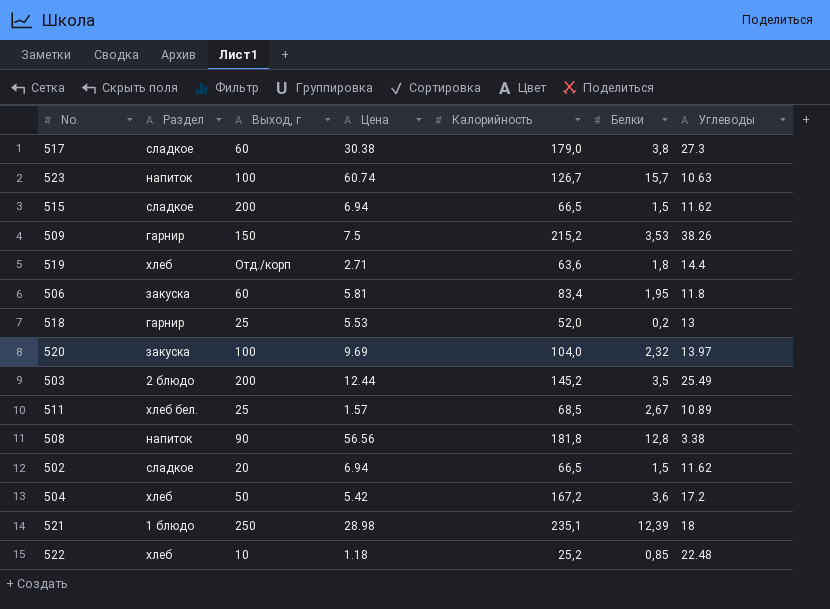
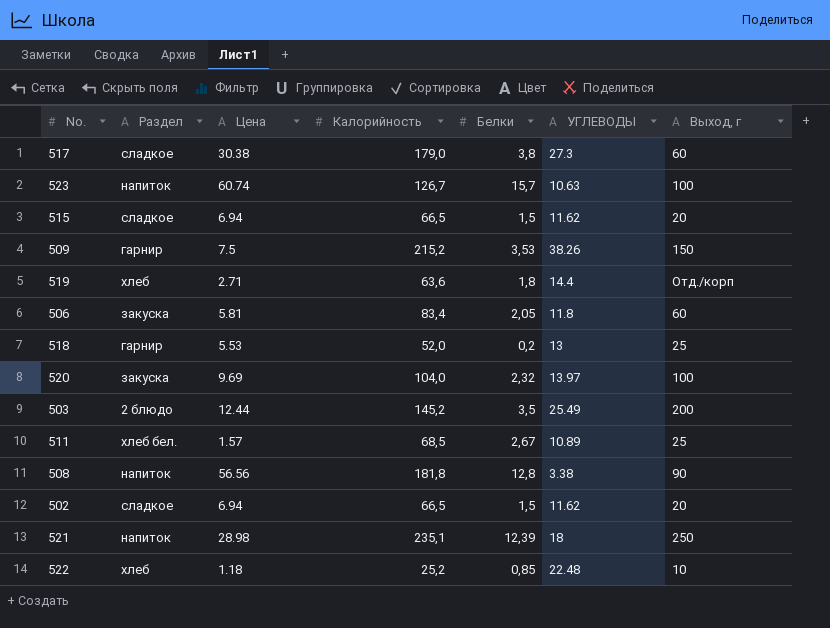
column name: Углеводы -> УГЛЕВОДЫ
column Выход, г | position: 3 -> 7
row 504: хлеб | 50 | 5.42 | 167,2 | 3,6 | 17.2 -> none
515 | Выход, г: 200 -> 20
506 | Белки: 1,95 -> 2,05
521 | Раздел: 1 блюдо -> напиток

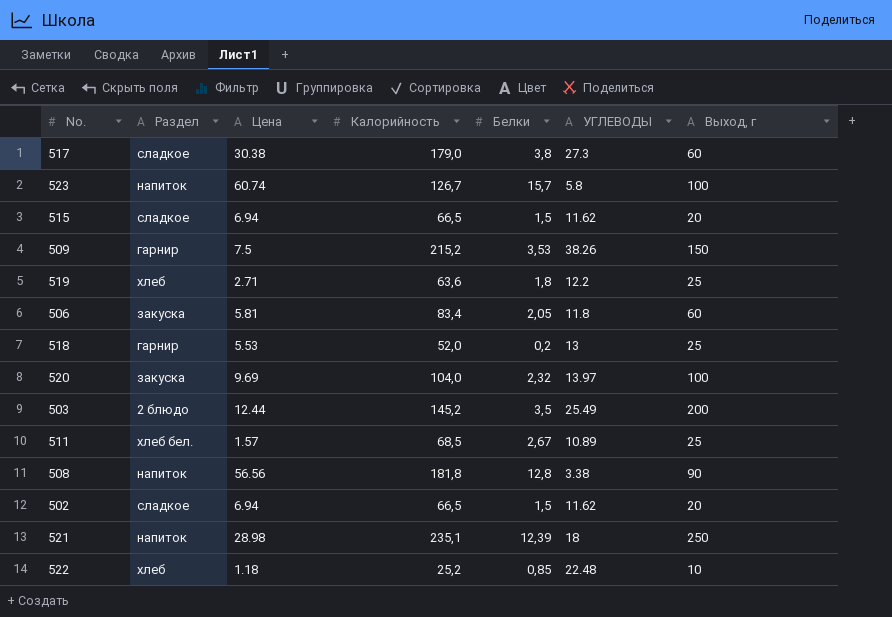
523 | УГЛЕВОДЫ: 10.63 -> 5.8
519 | УГЛЕВОДЫ: 14.4 -> 12.2
519 | Выход, г: Отд./корп -> 25

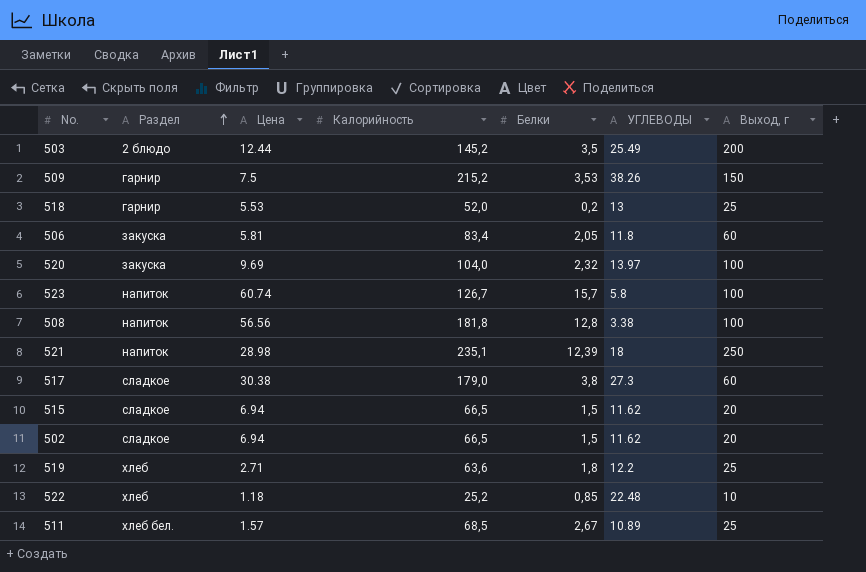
row order: none -> Раздел ascending
508 | Выход, г: 90 -> 100

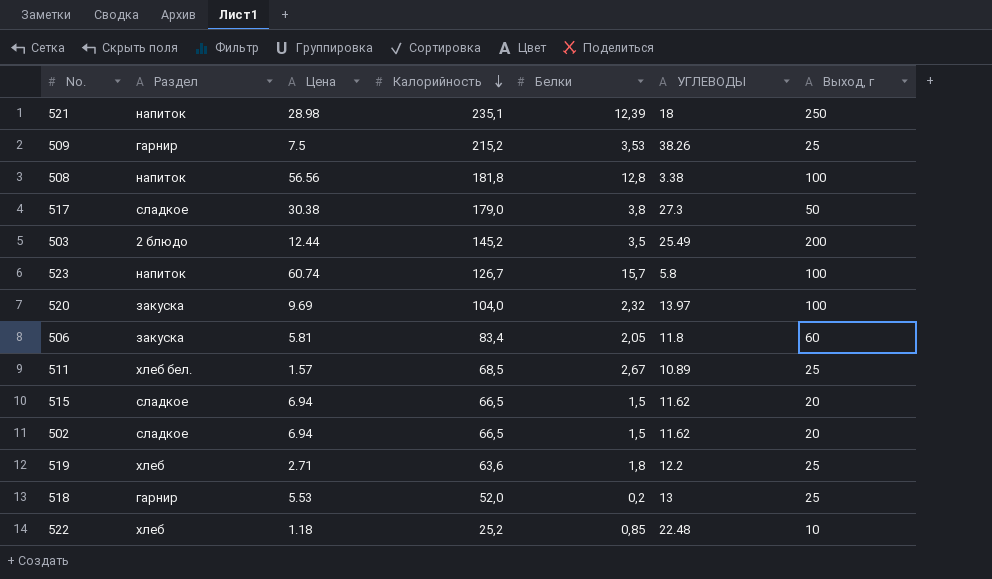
row order: Раздел ascending -> Калорийность descending
509 | Выход, г: 150 -> 25
517 | Выход, г: 60 -> 50

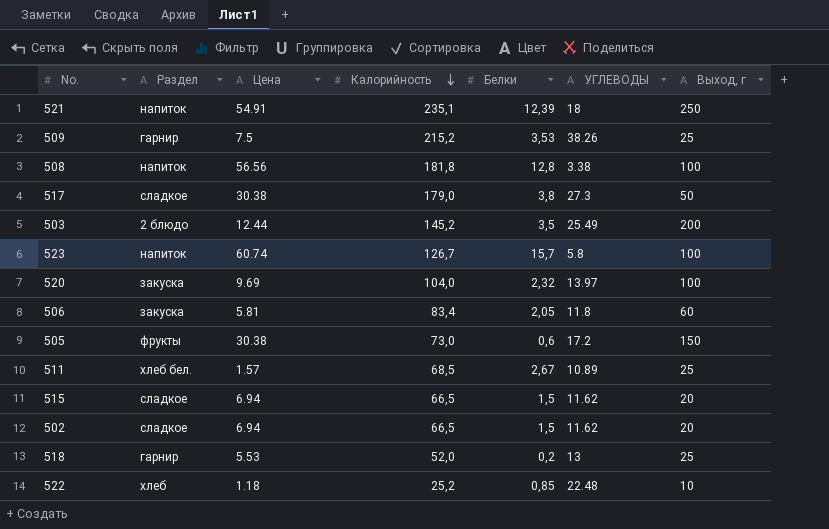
row 519: хлеб | 2.71 | 63,6 | 1,8 | 12.2 | 25 -> none
521 | Цена: 28.98 -> 54.91
row 505: none -> фрукты | 30.38 | 73,0 | 0,6 | 17.2 | 150

